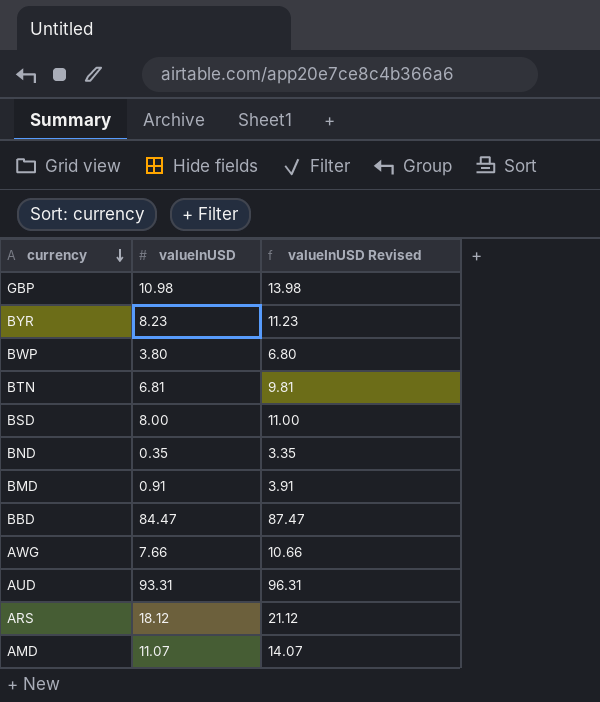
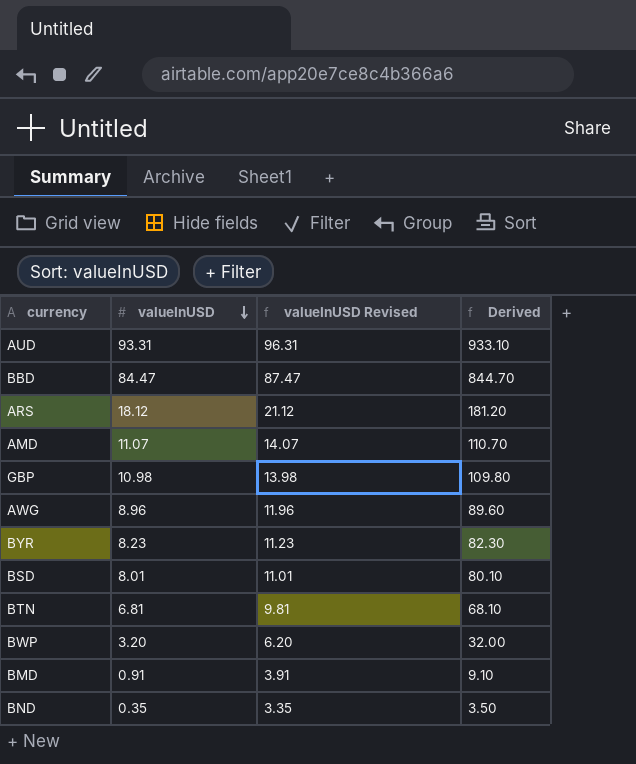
row order: currency descending -> valueInUSD descending
column Derived | formula: none -> [valueInUSD] * 10
AWG | valueInUSD: 7.66 -> 8.96
AWG | valueInUSD Revised: 10.66 -> 11.96
BSD | valueInUSD: 8.00 -> 8.01
BSD | valueInUSD Revised: 11.00 -> 11.01
BWP | valueInUSD: 3.80 -> 3.20
BWP | valueInUSD Revised: 6.80 -> 6.20

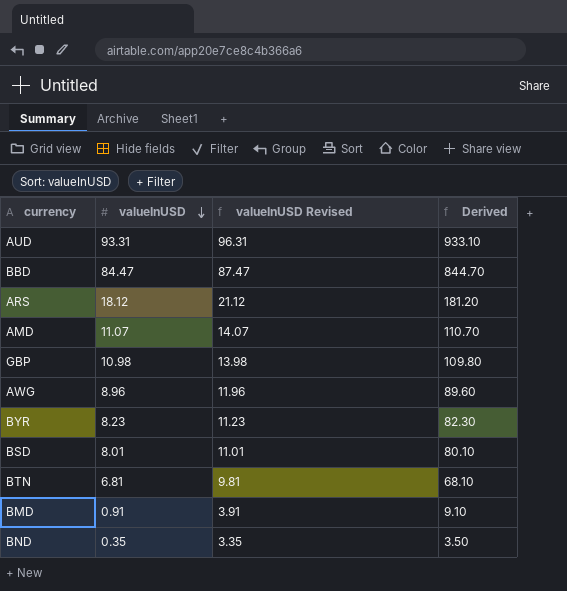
row BWP: 3.20 | 6.20 | 32.00 -> none

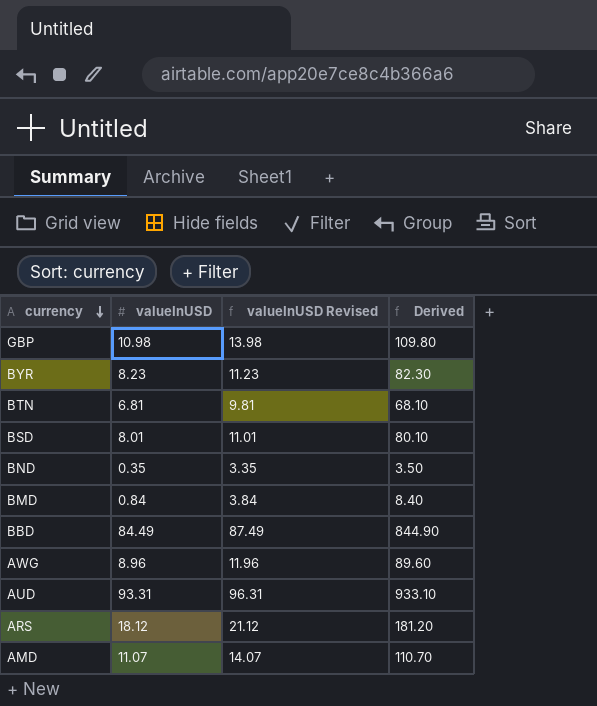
row order: valueInUSD descending -> currency descending
BMD | valueInUSD: 0.91 -> 0.84
BMD | valueInUSD Revised: 3.91 -> 3.84
BMD | Derived: 9.10 -> 8.40
BBD | valueInUSD: 84.47 -> 84.49
BBD | valueInUSD Revised: 87.47 -> 87.49
BBD | Derived: 844.70 -> 844.90

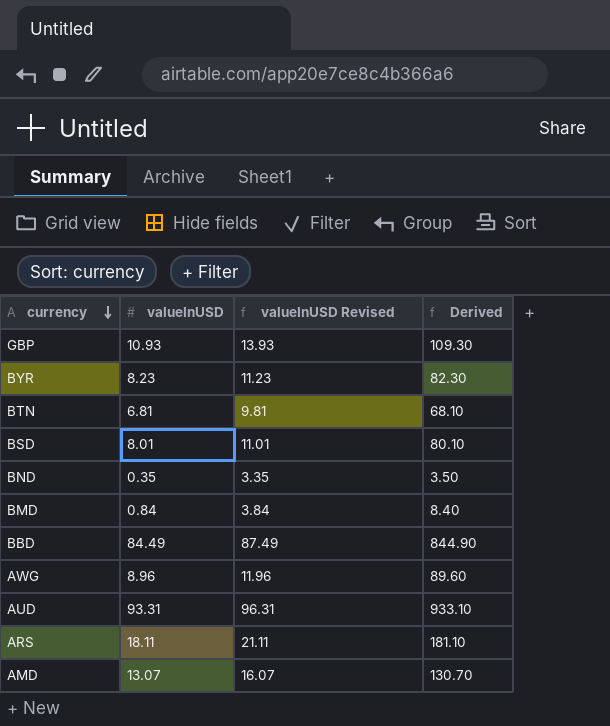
GBP | valueInUSD: 10.98 -> 10.93
GBP | valueInUSD Revised: 13.98 -> 13.93
GBP | Derived: 109.80 -> 109.30
ARS | valueInUSD: 18.12 -> 18.11
ARS | valueInUSD Revised: 21.12 -> 21.11
ARS | Derived: 181.20 -> 181.10
AMD | valueInUSD: 11.07 -> 13.07
AMD | valueInUSD Revised: 14.07 -> 16.07
AMD | Derived: 110.70 -> 130.70

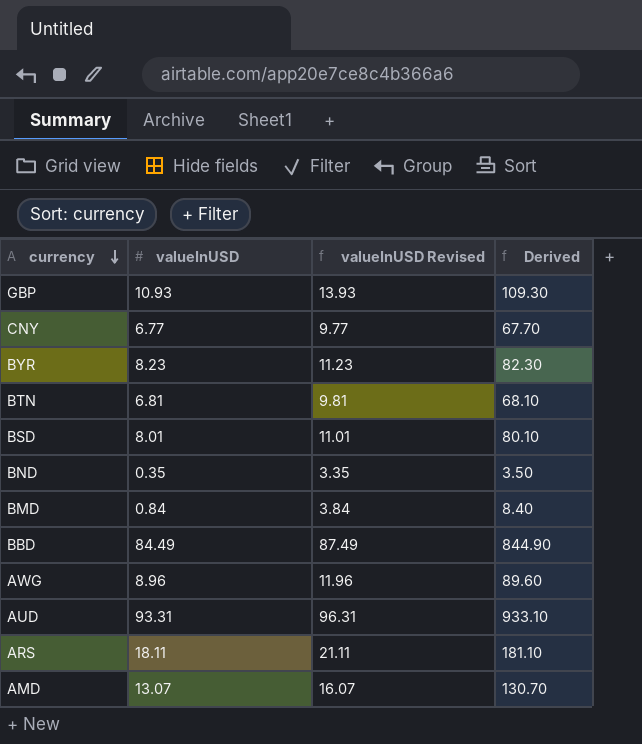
row CNY: none -> 6.77 | 9.77 | 67.70

